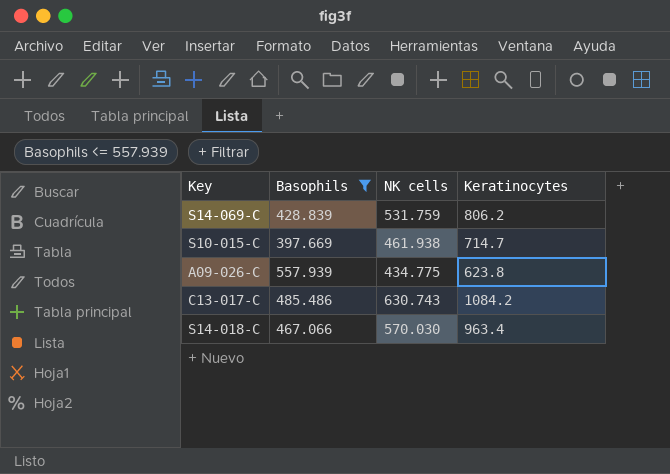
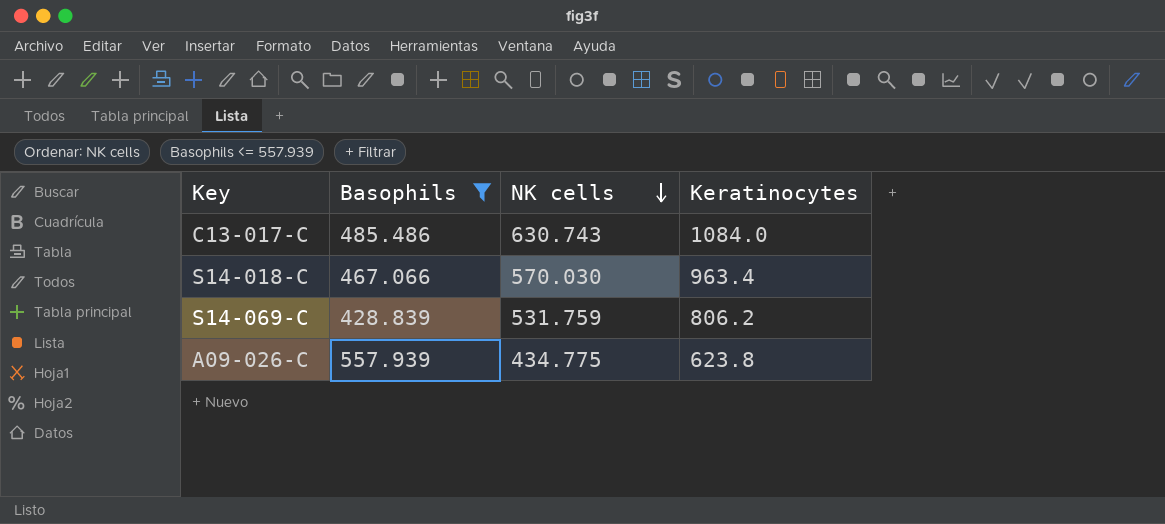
row order: none -> NK cells descending
row S10-015-C: 397.669 | 461.938 | 714.7 -> none
C13-017-C | Keratinocytes: 1084.2 -> 1084.0

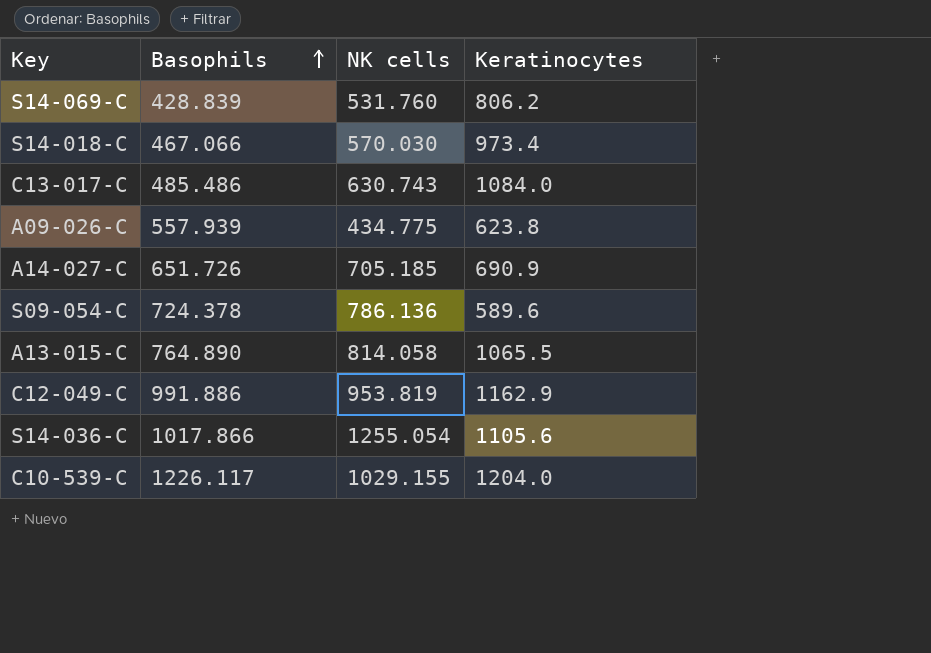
filter: Basophils <= 557.939 -> none
row order: NK cells descending -> Basophils ascending
S14-069-C | NK cells: 531.759 -> 531.760
S14-018-C | Keratinocytes: 963.4 -> 973.4

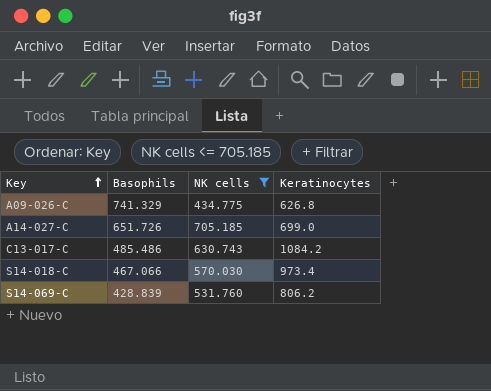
filter: none -> NK cells <= 705.185
row order: Basophils ascending -> Key ascending
A09-026-C | Basophils: 557.939 -> 741.329
A09-026-C | Keratinocytes: 623.8 -> 626.8
A14-027-C | Keratinocytes: 690.9 -> 699.0
C13-017-C | Keratinocytes: 1084.0 -> 1084.2

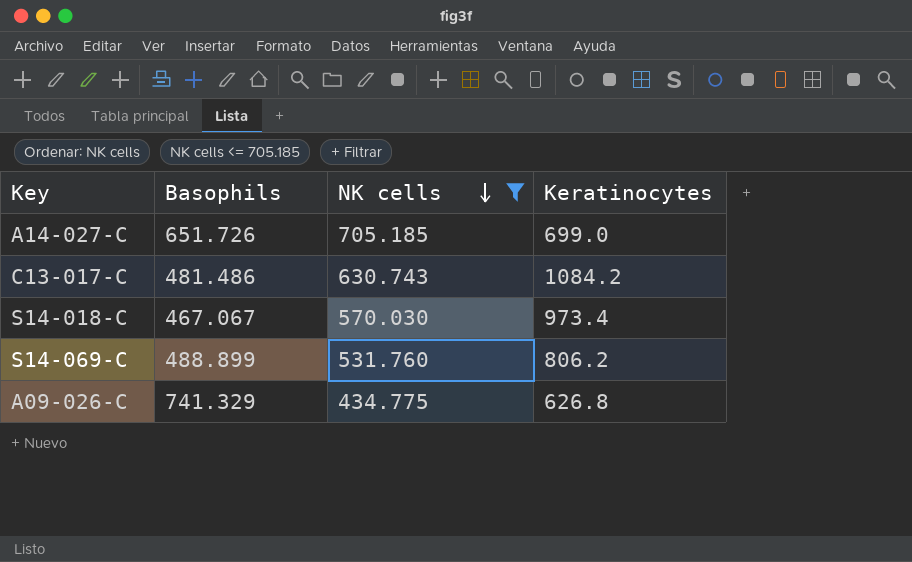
row order: Key ascending -> NK cells descending
C13-017-C | Basophils: 485.486 -> 481.486
S14-018-C | Basophils: 467.066 -> 467.067
S14-069-C | Basophils: 428.839 -> 488.899

